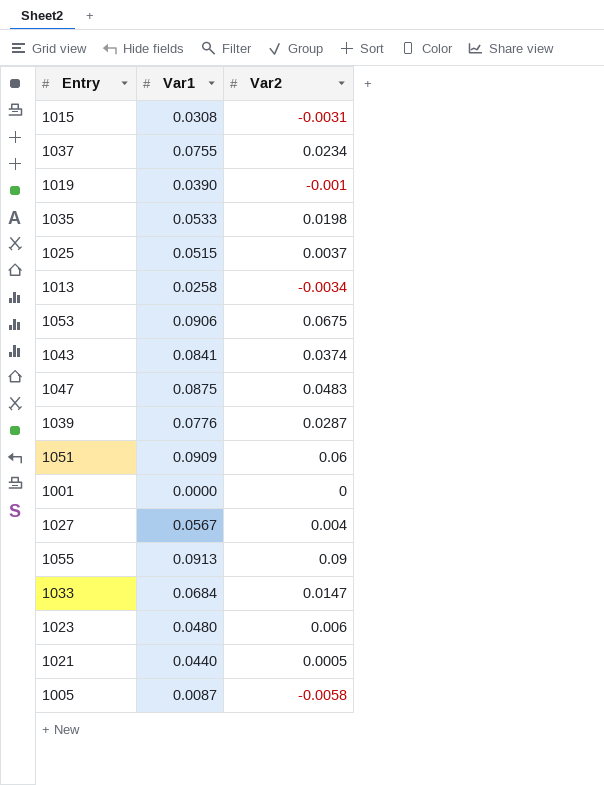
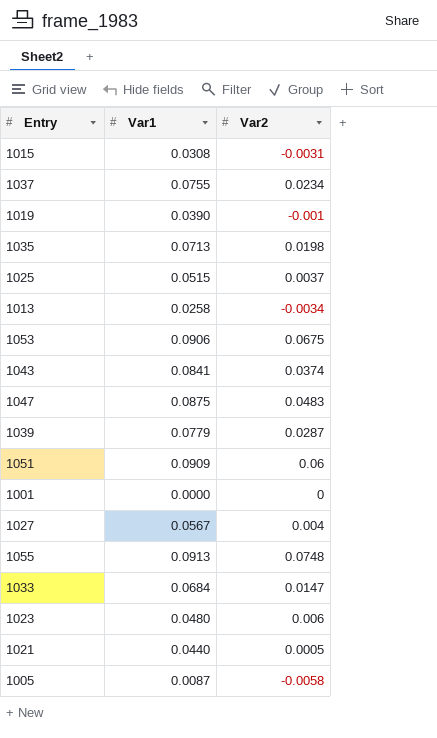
1035 | Var1: 0.0533 -> 0.0713
1039 | Var1: 0.0776 -> 0.0779
1055 | Var2: 0.09 -> 0.0748

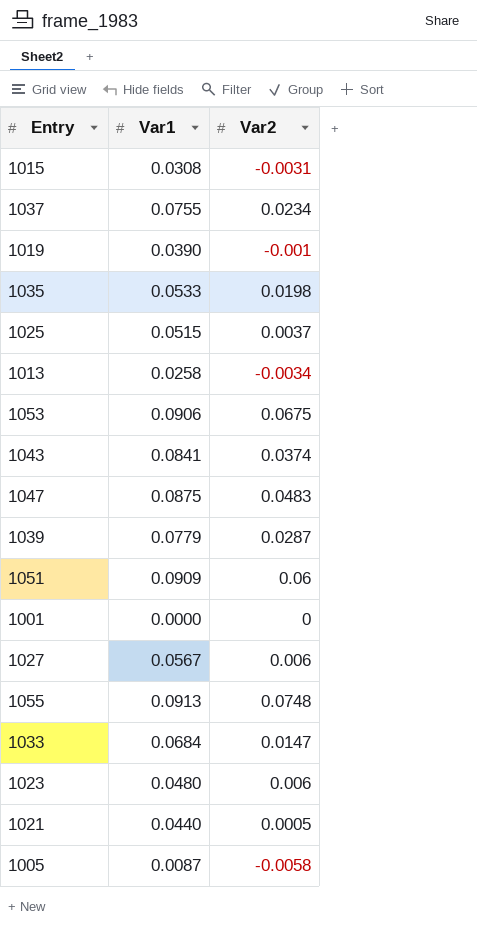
1035 | Var1: 0.0713 -> 0.0533
1027 | Var2: 0.004 -> 0.006

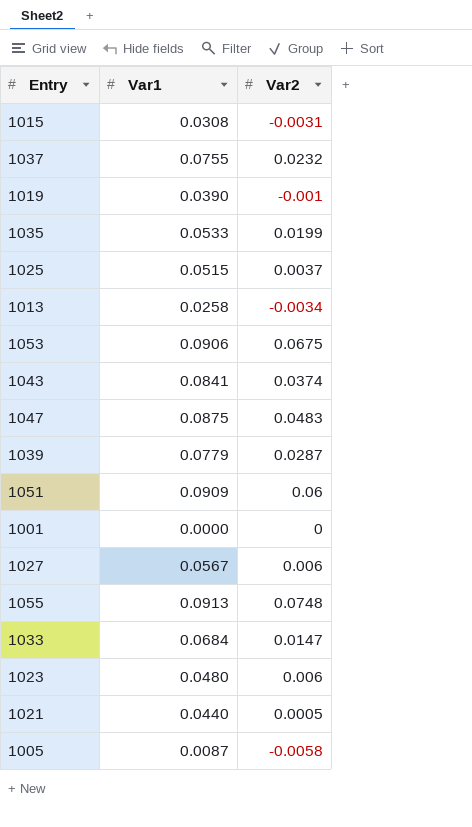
1037 | Var2: 0.0234 -> 0.0232
1035 | Var2: 0.0198 -> 0.0199

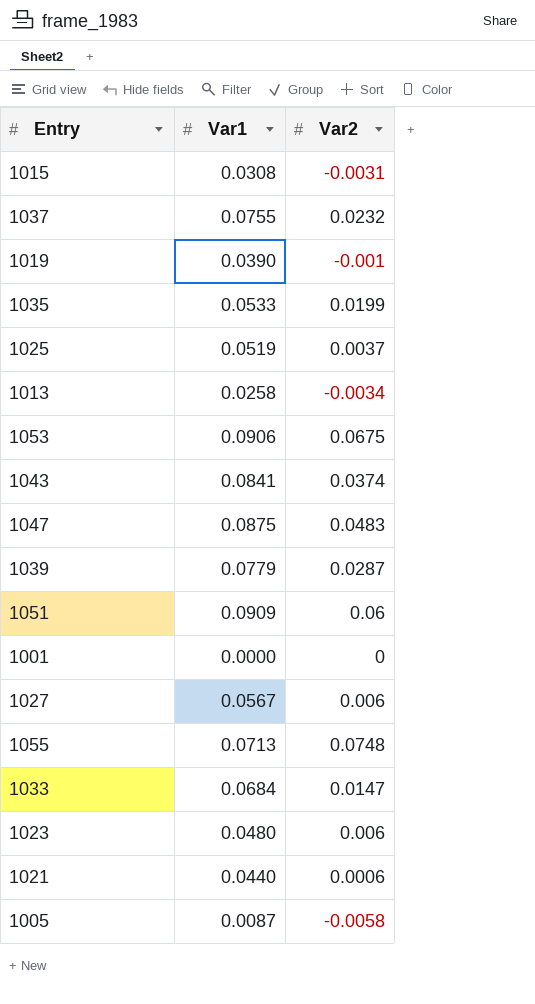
1025 | Var1: 0.0515 -> 0.0519
1055 | Var1: 0.0913 -> 0.0713
1021 | Var2: 0.0005 -> 0.0006

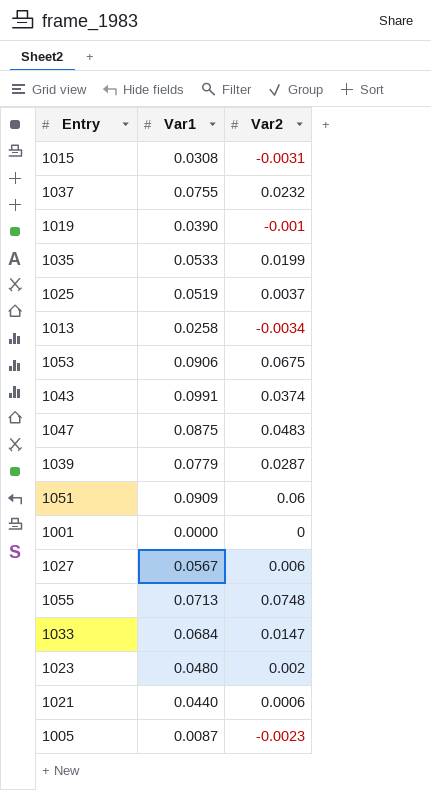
1043 | Var1: 0.0841 -> 0.0991
1023 | Var2: 0.006 -> 0.002
1005 | Var2: -0.0058 -> -0.0023

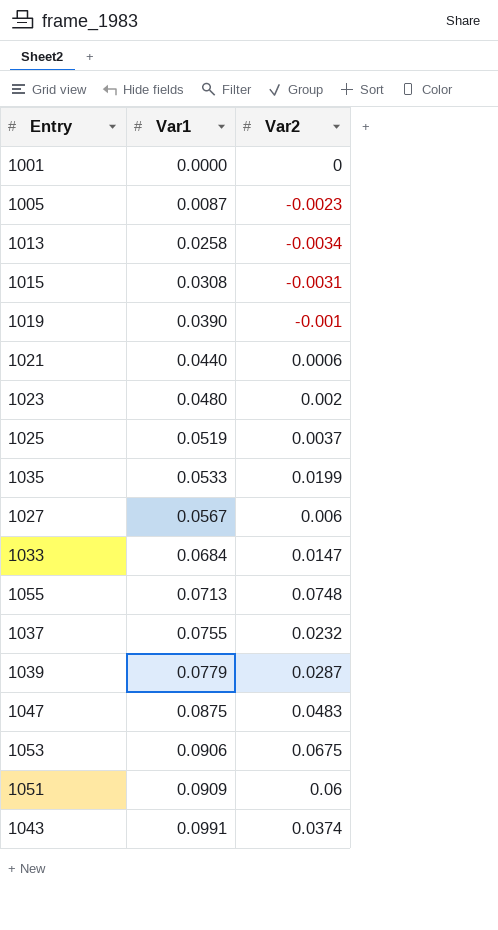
row order: none -> Var1 ascending

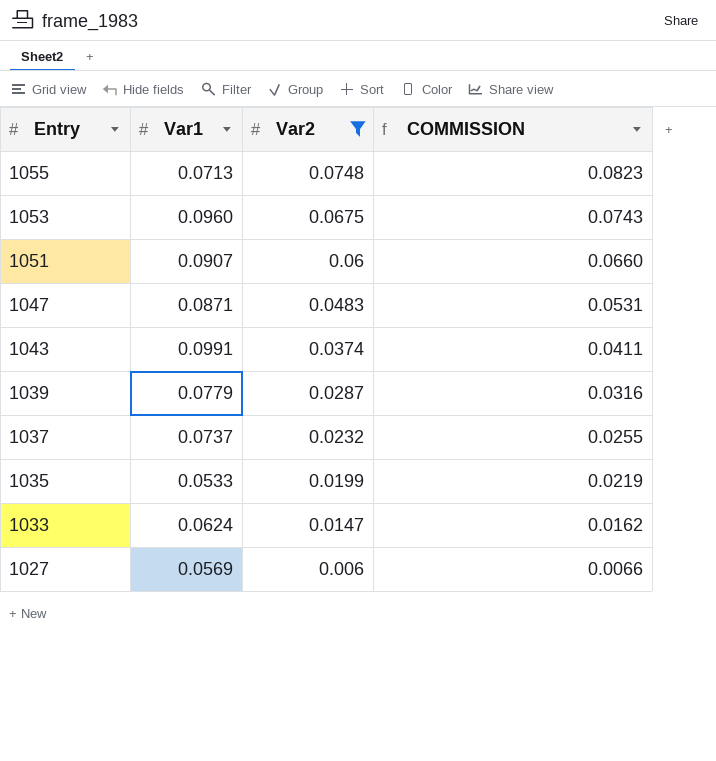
filter: none -> Var2 >= 0.006
row order: Var1 ascending -> Entry descending
column COMMISSION | formula: none -> [Var2] * 1.1
1053 | Var1: 0.0906 -> 0.0960
1051 | Var1: 0.0909 -> 0.0907
1047 | Var1: 0.0875 -> 0.0871
1037 | Var1: 0.0755 -> 0.0737
1033 | Var1: 0.0684 -> 0.0624
1027 | Var1: 0.0567 -> 0.0569

